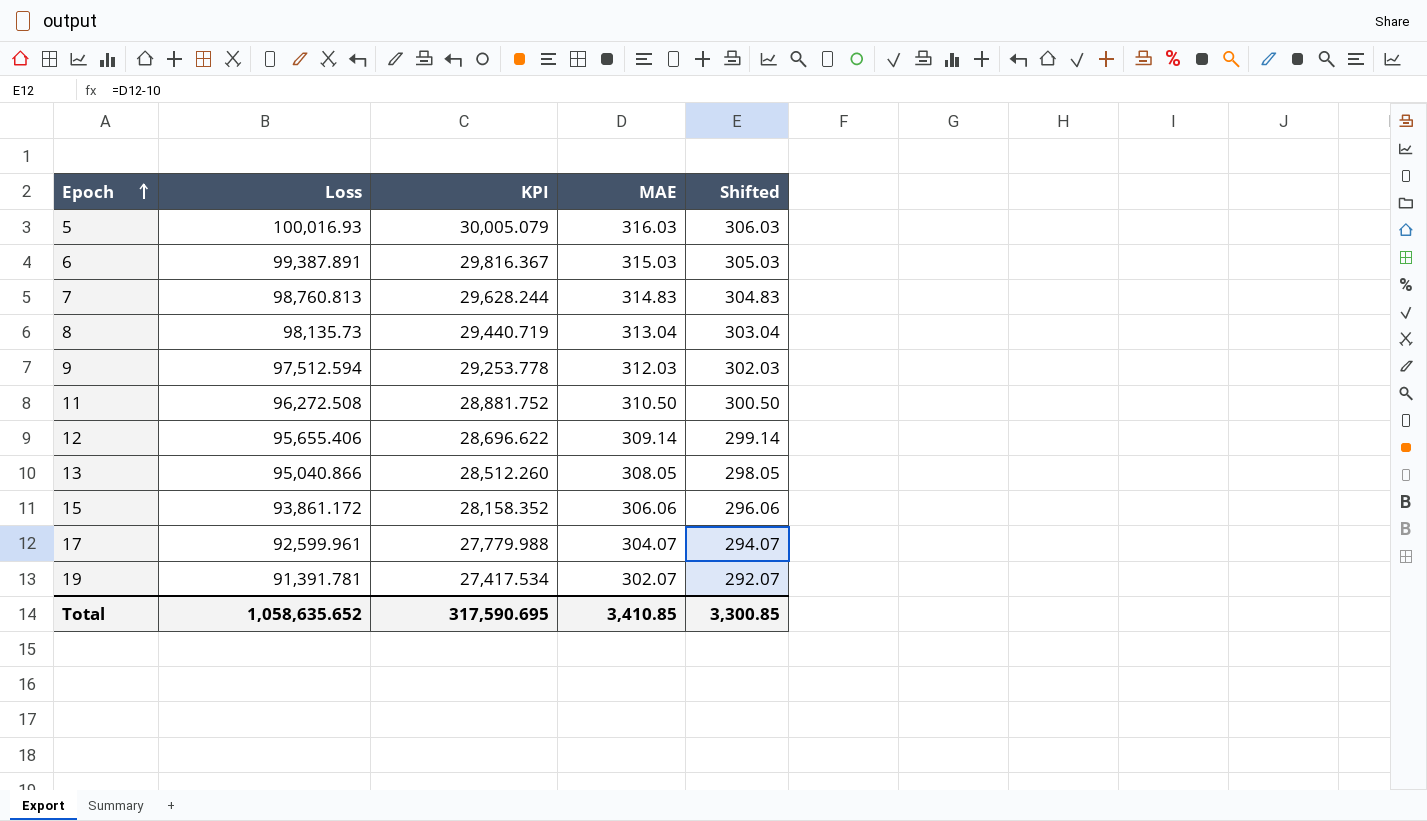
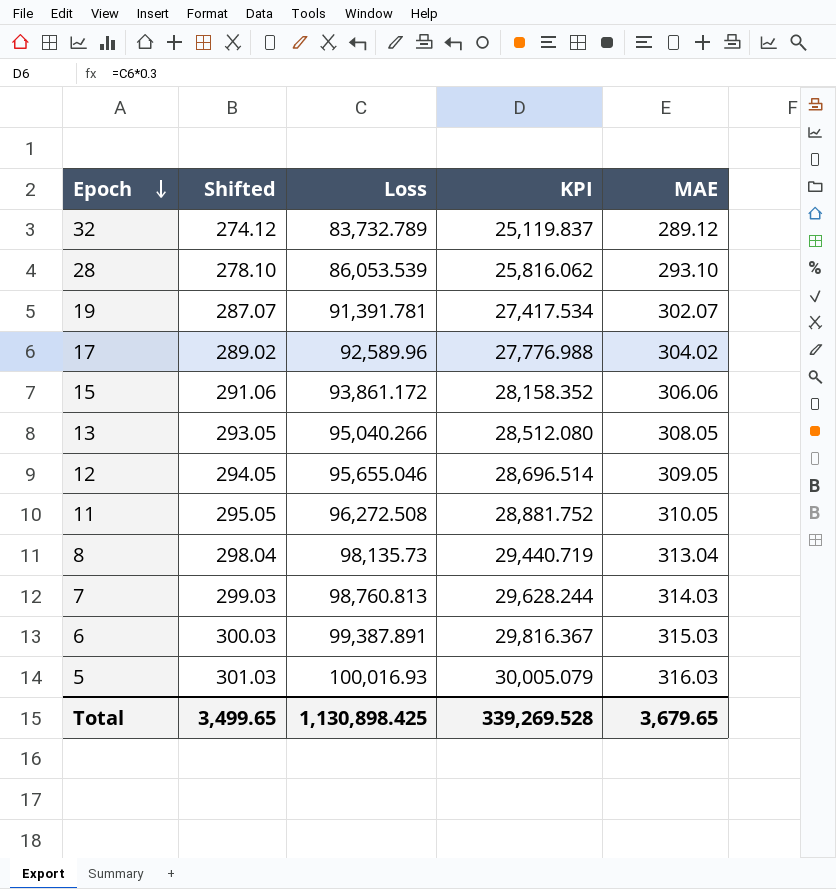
row order: Epoch ascending -> Epoch descending
column Shifted | formula: [MAE] - 10 -> [MAE] - 15
column Shifted | position: 5 -> 2
row 9: 97,512.594 | 29,253.778 | 312.03 | 302.03 -> none
row 32: none -> 274.12 | 83,732.789 | 25,119.837 | 289.12
row 28: none -> 278.10 | 86,053.539 | 25,816.062 | 293.10
17 | Loss: 92,599.961 -> 92,589.96
17 | KPI: 27,779.988 -> 27,776.988
17 | MAE: 304.07 -> 304.02
13 | Loss: 95,040.866 -> 95,040.266
13 | KPI: 28,512.260 -> 28,512.080
12 | Loss: 95,655.406 -> 95,655.046
12 | KPI: 28,696.622 -> 28,696.514
12 | MAE: 309.14 -> 309.05
11 | MAE: 310.50 -> 310.05
7 | MAE: 314.83 -> 314.03
Total | Shifted: 3,300.85 -> 3,499.65
Total | Loss: 1,058,635.652 -> 1,130,898.425
Total | KPI: 317,590.695 -> 339,269.528
Total | MAE: 3,410.85 -> 3,679.65

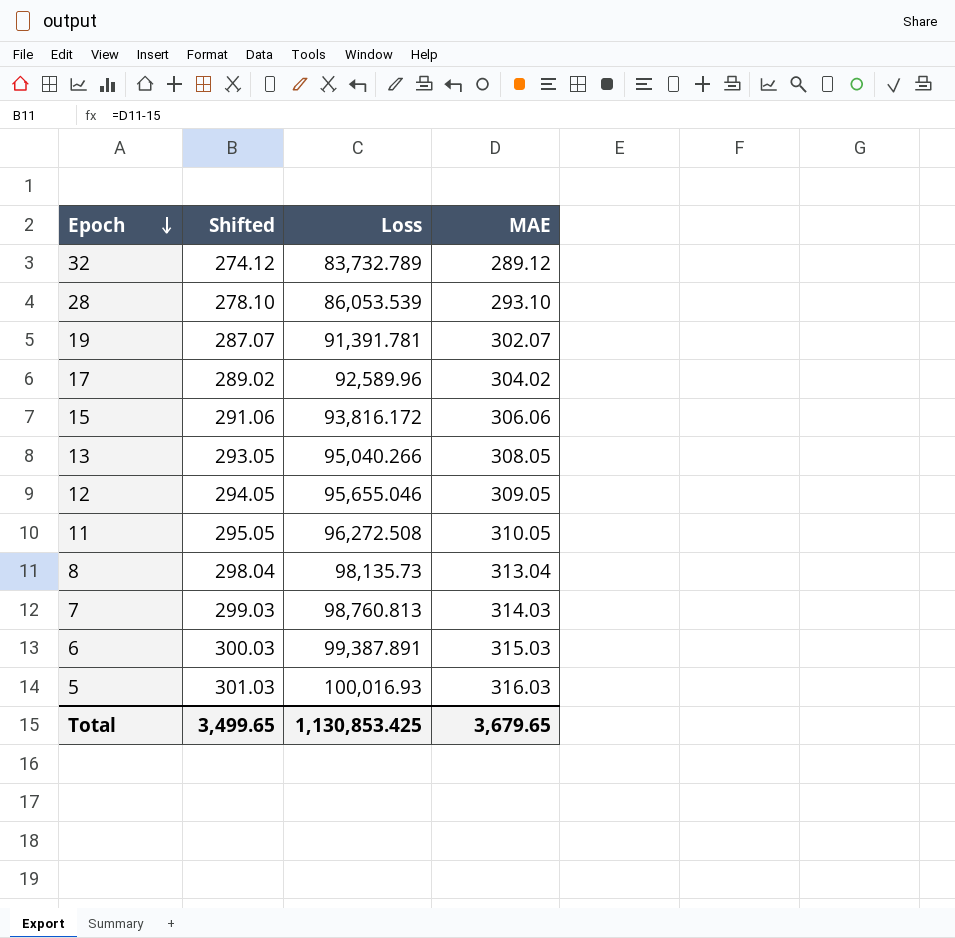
column KPI | formula: [Loss] * 0.3 -> none
15 | Loss: 93,861.172 -> 93,816.172
Total | Loss: 1,130,898.425 -> 1,130,853.425

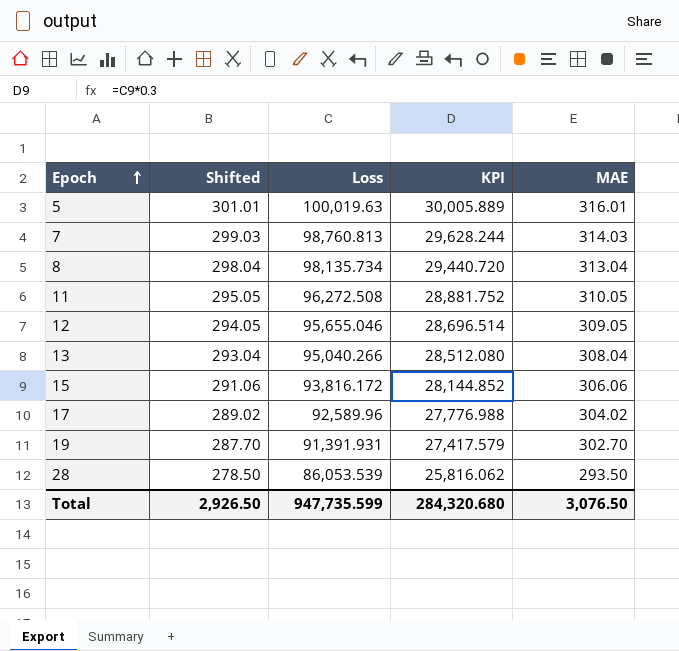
row order: Epoch descending -> Epoch ascending
column KPI | formula: none -> [Loss] * 0.3
row 32: 274.12 | 83,732.789 | 289.12 -> none
row 6: 300.03 | 99,387.891 | 315.03 -> none
5 | Shifted: 301.03 -> 301.01
5 | Loss: 100,016.93 -> 100,019.63
5 | MAE: 316.03 -> 316.01
8 | Loss: 98,135.73 -> 98,135.734
13 | Shifted: 293.05 -> 293.04
13 | MAE: 308.05 -> 308.04
19 | Shifted: 287.07 -> 287.70
19 | Loss: 91,391.781 -> 91,391.931
19 | MAE: 302.07 -> 302.70
28 | Shifted: 278.10 -> 278.50
28 | MAE: 293.10 -> 293.50
Total | Shifted: 3,499.65 -> 2,926.50
Total | Loss: 1,130,853.425 -> 947,735.599
Total | MAE: 3,679.65 -> 3,076.50

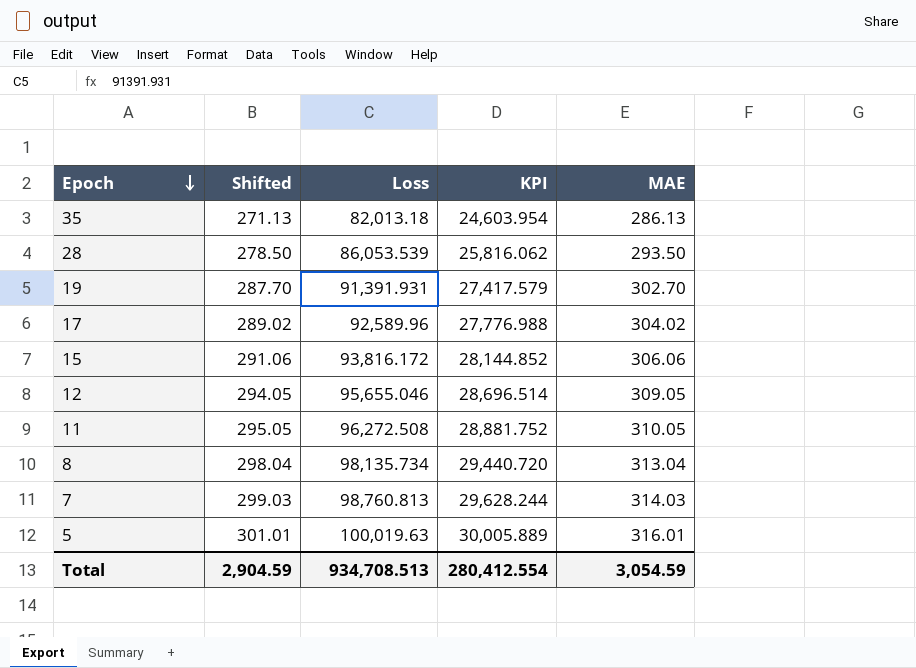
row order: Epoch ascending -> Epoch descending
row 13: 293.04 | 95,040.266 | 28,512.080 | 308.04 -> none
row 35: none -> 271.13 | 82,013.18 | 24,603.954 | 286.13
Total | Shifted: 2,926.50 -> 2,904.59
Total | Loss: 947,735.599 -> 934,708.513
Total | KPI: 284,320.680 -> 280,412.554
Total | MAE: 3,076.50 -> 3,054.59

